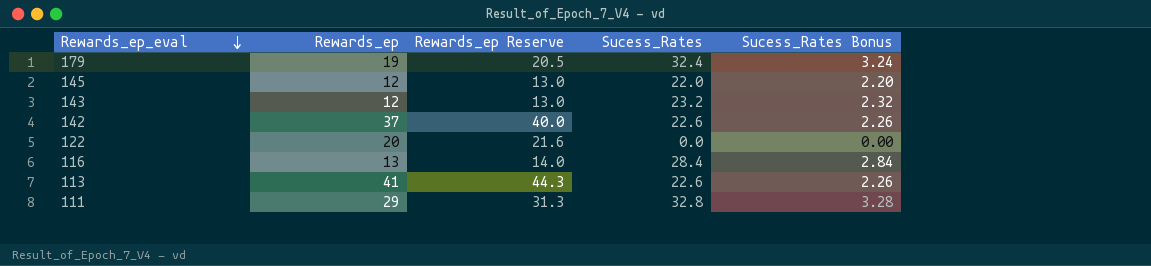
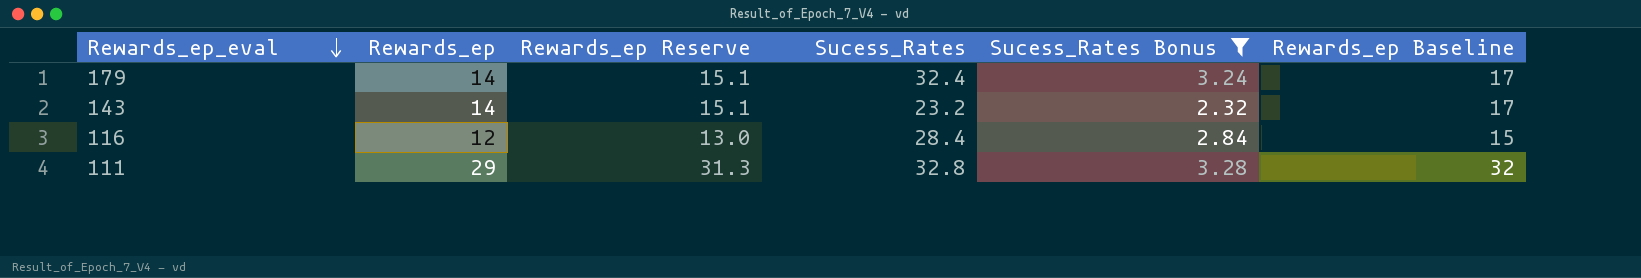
filter: none -> Sucess_Rates Bonus >= 2.32
column Rewards_ep Baseline | formula: none -> [Rewards_ep] + 3
179 | Rewards_ep: 19 -> 14
179 | Rewards_ep Reserve: 20.5 -> 15.1
143 | Rewards_ep: 12 -> 14
143 | Rewards_ep Reserve: 13.0 -> 15.1
116 | Rewards_ep: 13 -> 12
116 | Rewards_ep Reserve: 14.0 -> 13.0

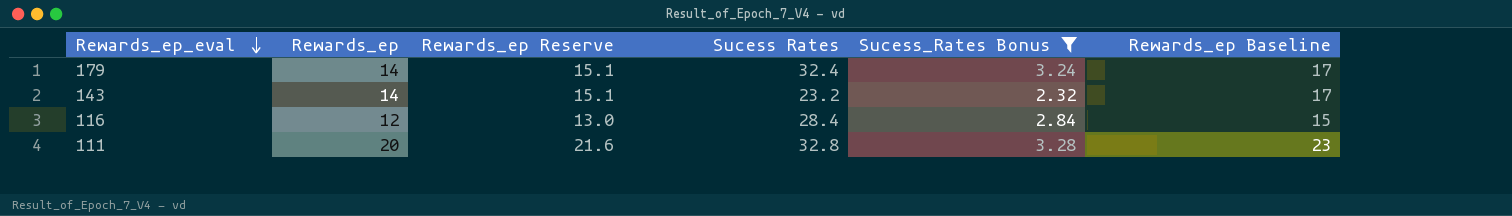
column name: Sucess_Rates -> Sucess Rates
111 | Rewards_ep: 29 -> 20
111 | Rewards_ep Reserve: 31.3 -> 21.6
111 | Rewards_ep Baseline: 32 -> 23

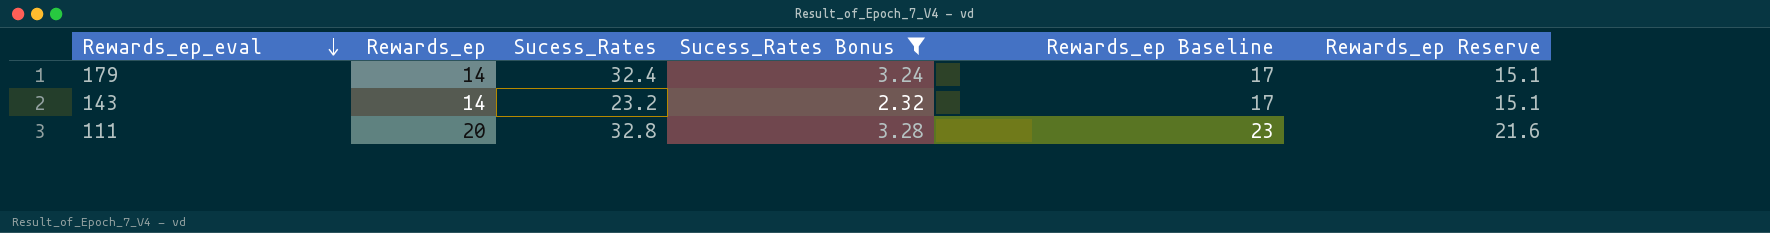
column name: Sucess Rates -> Sucess_Rates
column Rewards_ep Reserve | position: 3 -> 6
row 116: 12 | 13.0 | 28.4 | 2.84 | 15 -> none

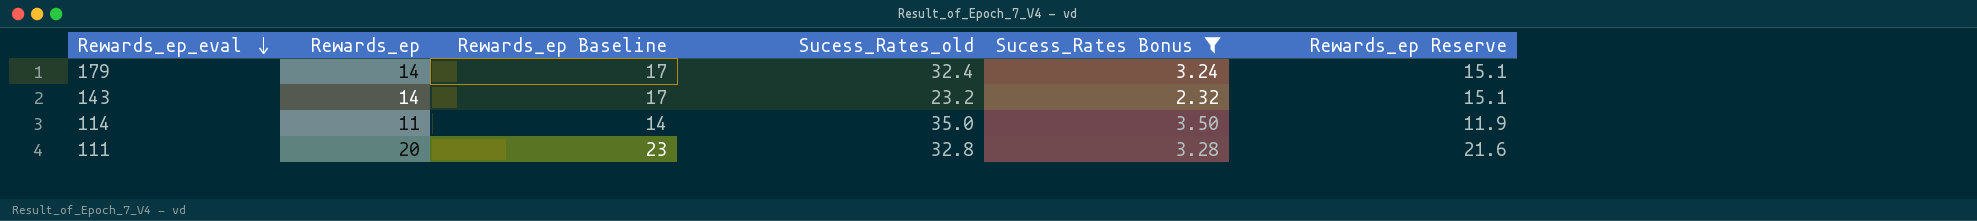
column Rewards_ep Baseline | position: 5 -> 3
column name: Sucess_Rates -> Sucess_Rates_old
row 114: none -> 11 | 14 | 35.0 | 3.50 | 11.9

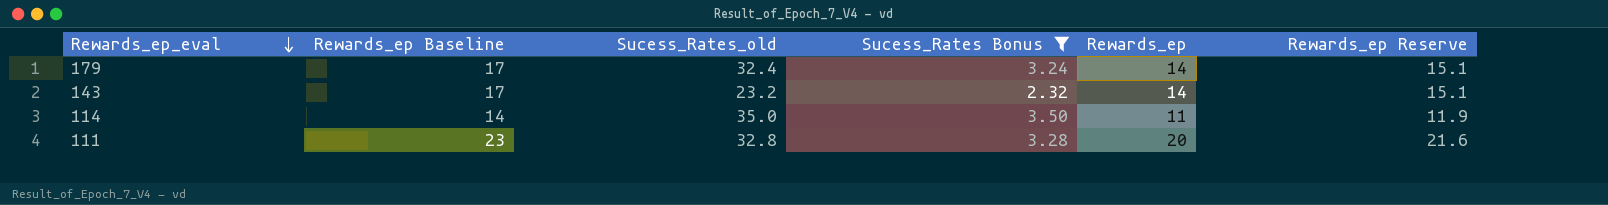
column Rewards_ep | position: 2 -> 5

